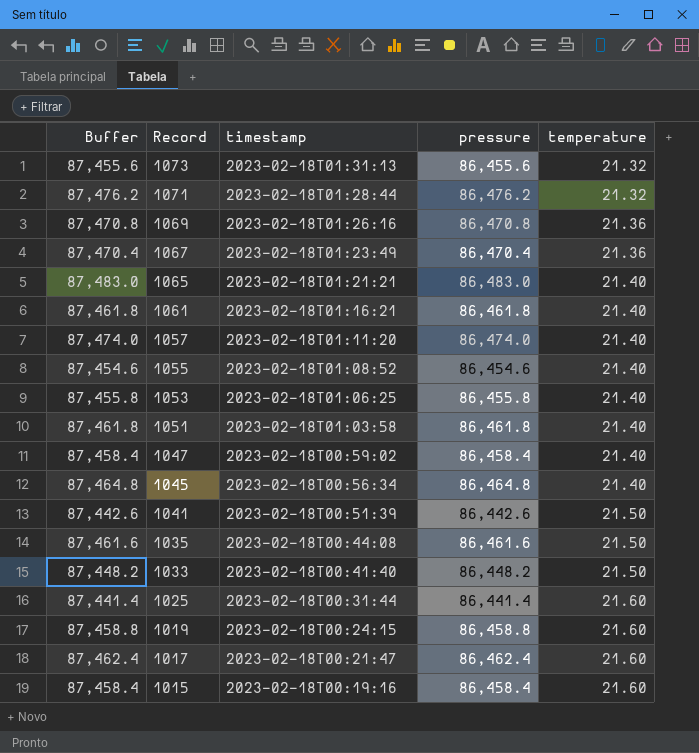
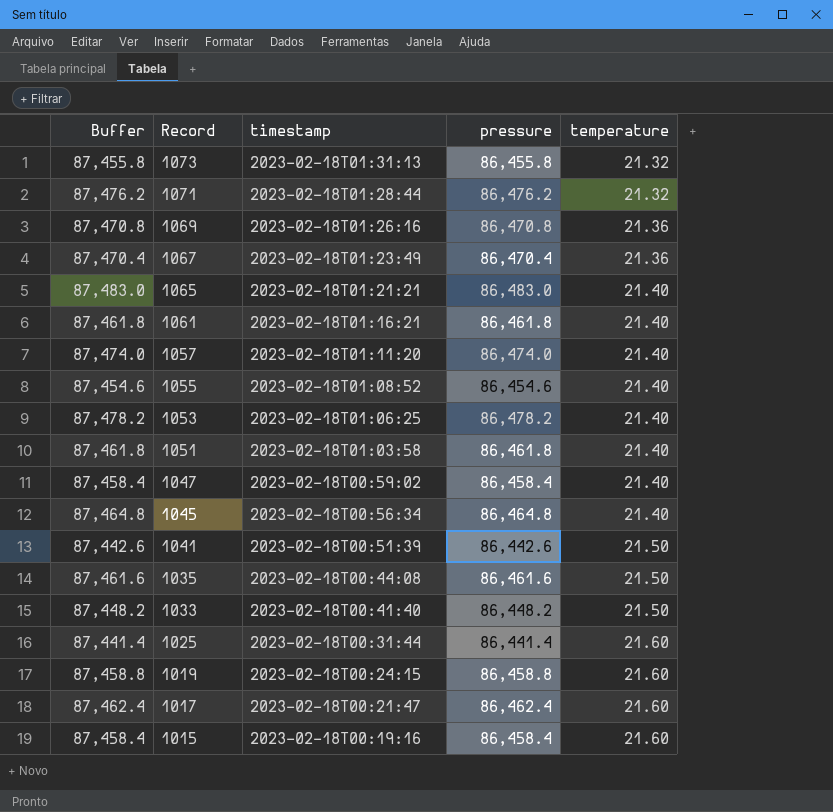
1073 | Buffer: 87,455.6 -> 87,455.8
1073 | pressure: 86,455.6 -> 86,455.8
1053 | Buffer: 87,455.8 -> 87,478.2
1053 | pressure: 86,455.8 -> 86,478.2

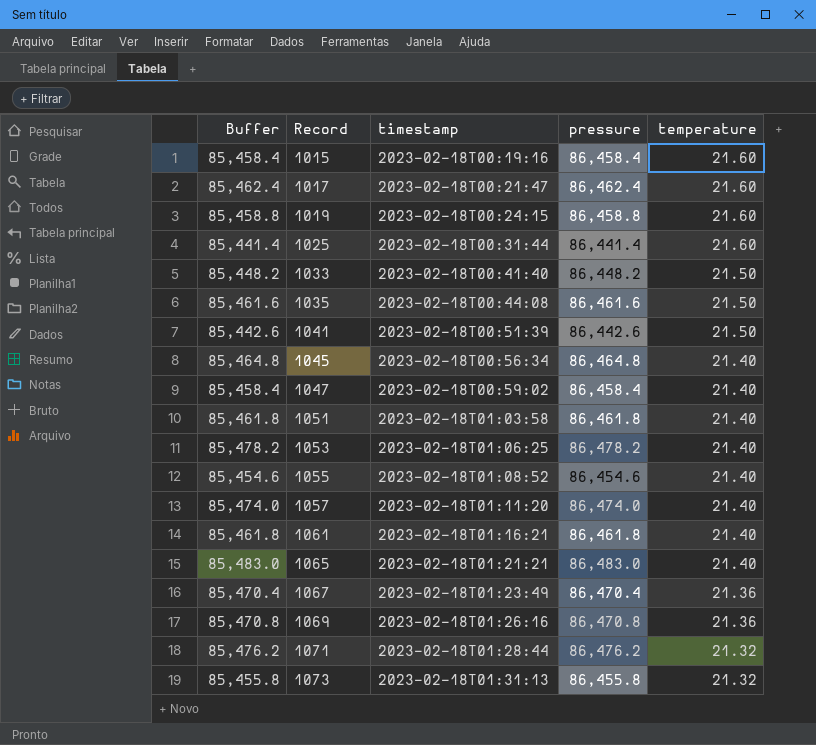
row order: Record descending -> Record ascending
column Buffer | formula: [pressure] + 1000 -> [pressure] - 1000

